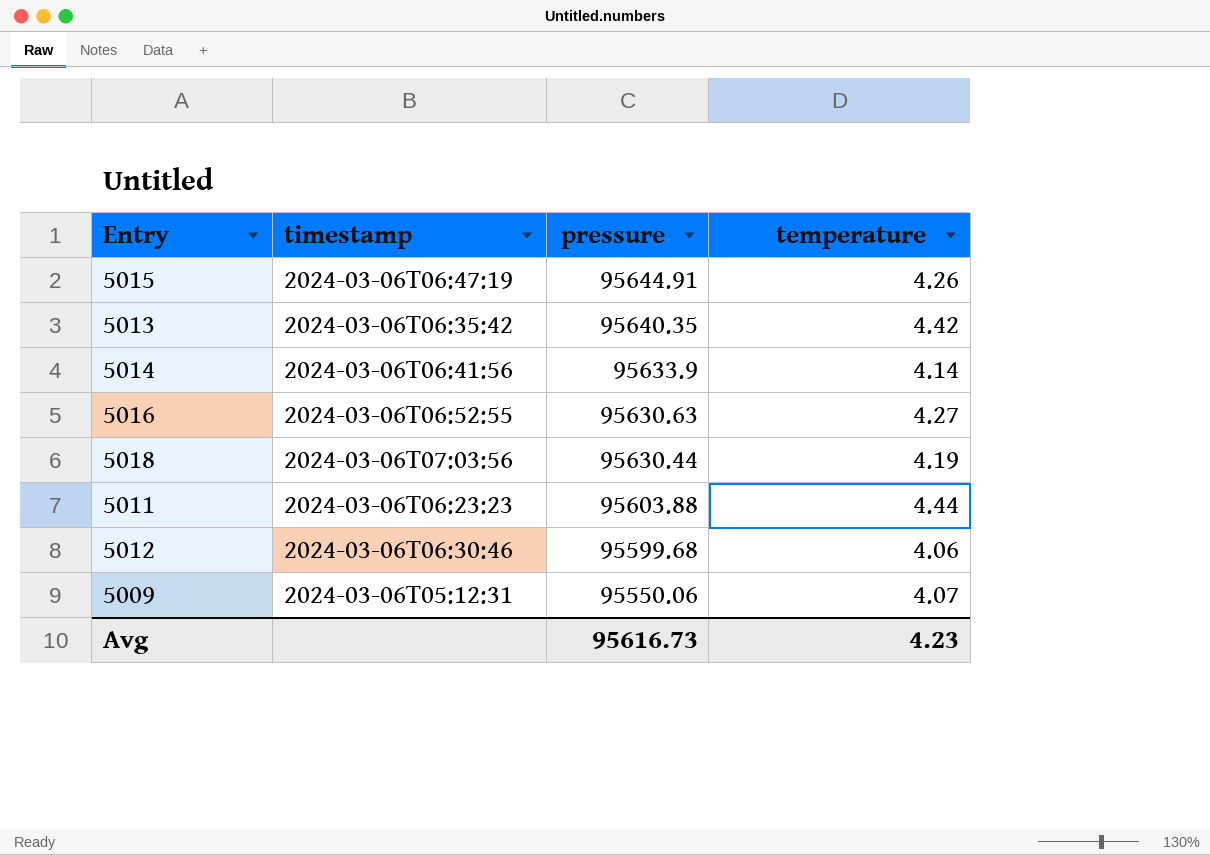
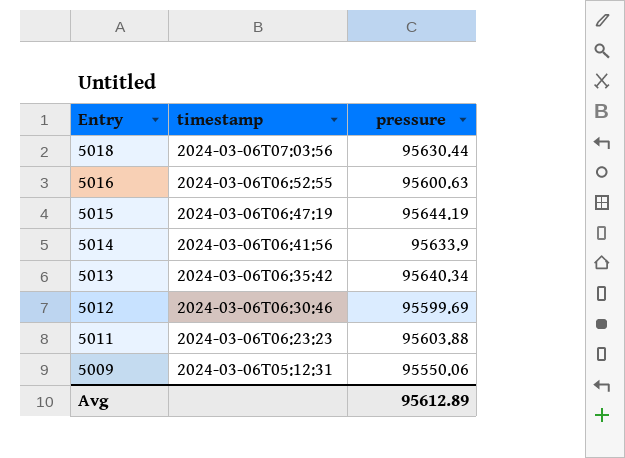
row order: pressure descending -> Entry descending
column temperature | position: 4 -> none
5016 | pressure: 95630.63 -> 95600.63
5015 | pressure: 95644.91 -> 95644.19
5013 | pressure: 95640.35 -> 95640.34
5012 | pressure: 95599.68 -> 95599.69
Avg | pressure: 95616.73 -> 95612.89

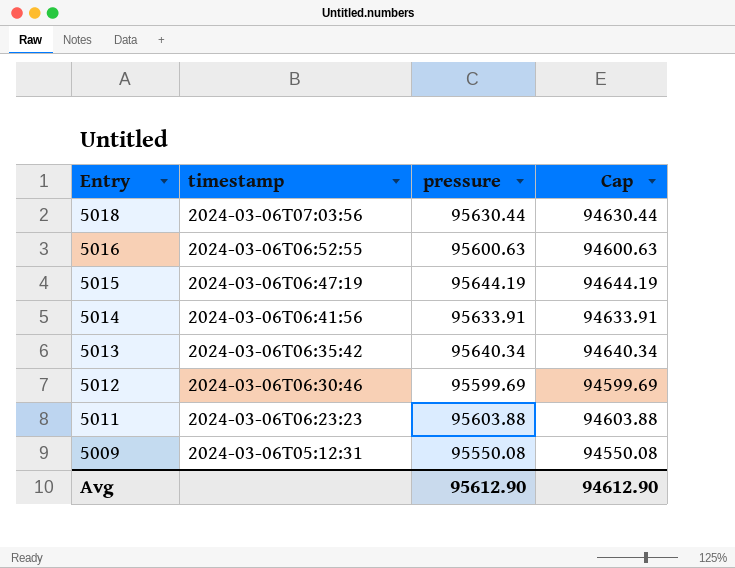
column Cap | formula: none -> [pressure] - 1000
5014 | pressure: 95633.9 -> 95633.91
5009 | pressure: 95550.06 -> 95550.08
Avg | pressure: 95612.89 -> 95612.90

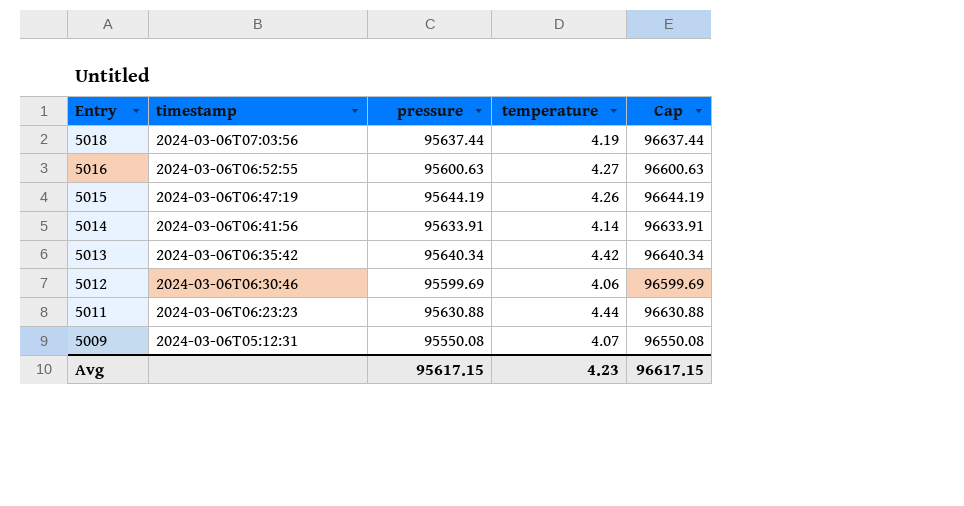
column temperature | position: none -> 4
column Cap | formula: [pressure] - 1000 -> [pressure] + 1000
5018 | pressure: 95630.44 -> 95637.44
5011 | pressure: 95603.88 -> 95630.88
Avg | pressure: 95612.90 -> 95617.15
Avg | Cap: 94612.90 -> 96617.15

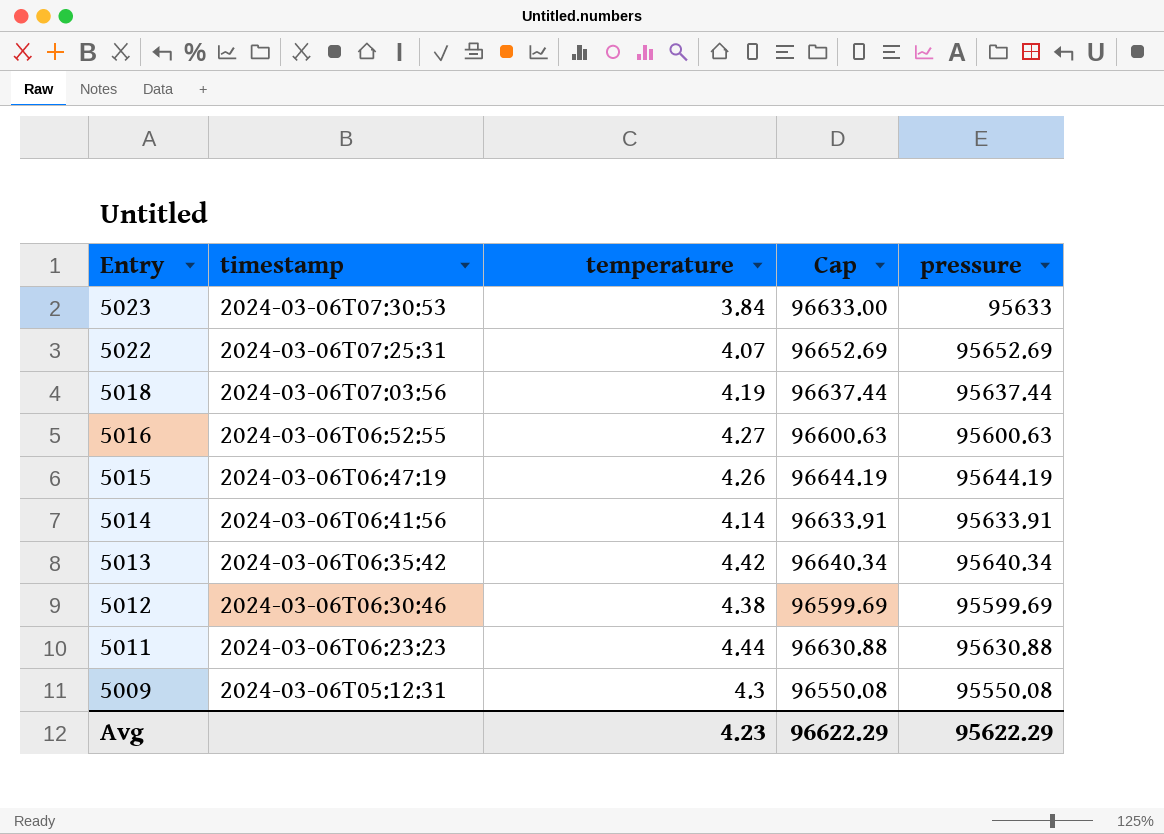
column pressure | position: 3 -> 5
row 5023: none -> 2024-03-06T07:30:53 | 3.84 | 96633.00 | 95633
row 5022: none -> 2024-03-06T07:25:31 | 4.07 | 96652.69 | 95652.69
5012 | temperature: 4.06 -> 4.38
5009 | temperature: 4.07 -> 4.3
Avg | Cap: 96617.15 -> 96622.29
Avg | pressure: 95617.15 -> 95622.29

